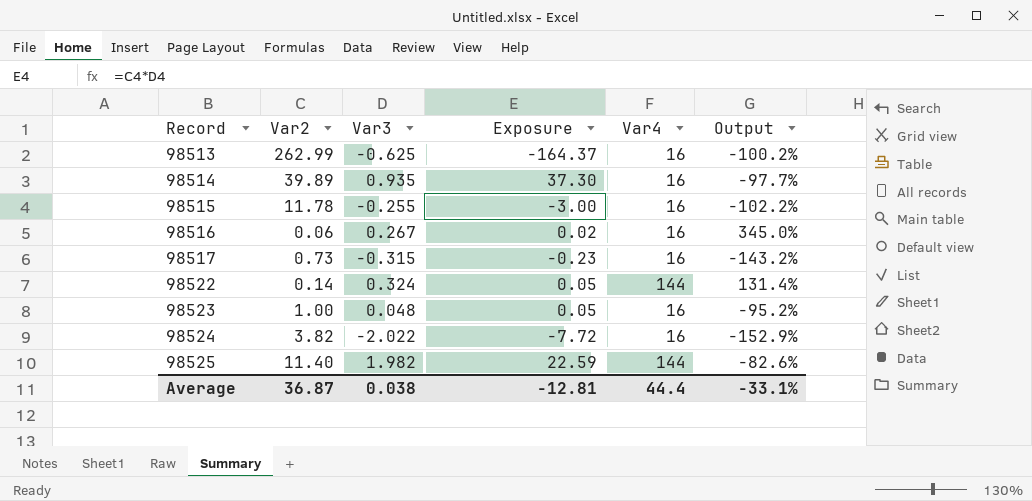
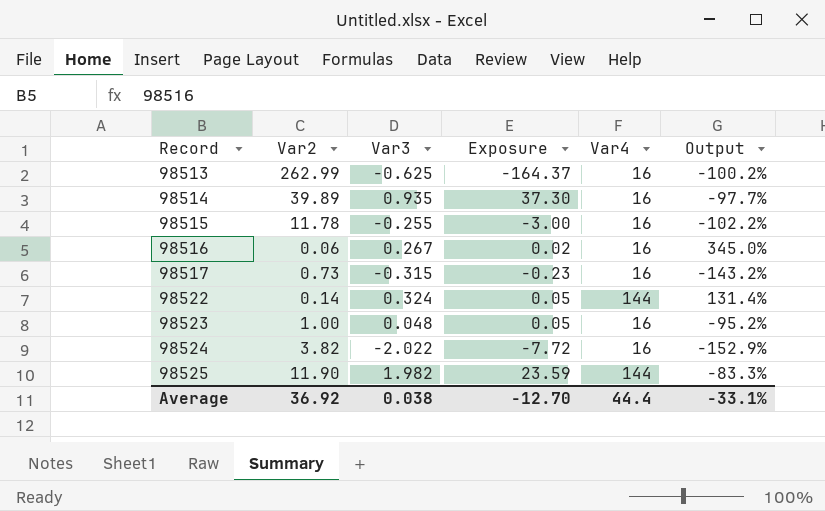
98525 | Var2: 11.40 -> 11.90
98525 | Exposure: 22.59 -> 23.59
98525 | Output: -82.6% -> -83.3%
Average | Var2: 36.87 -> 36.92
Average | Exposure: -12.81 -> -12.70

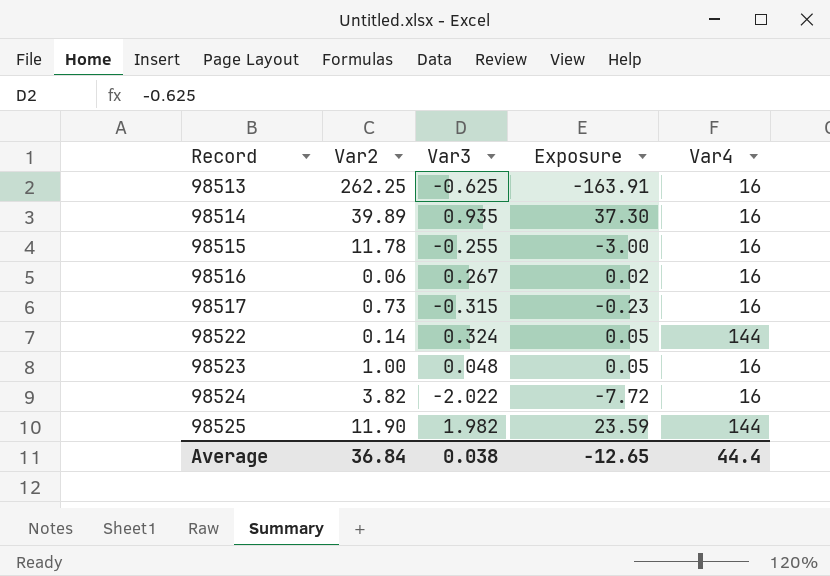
column Output | formula: ([Var3] - [Var2]) / [Var2] -> none
98513 | Var2: 262.99 -> 262.25
98513 | Exposure: -164.37 -> -163.91
Average | Var2: 36.92 -> 36.84
Average | Exposure: -12.70 -> -12.65

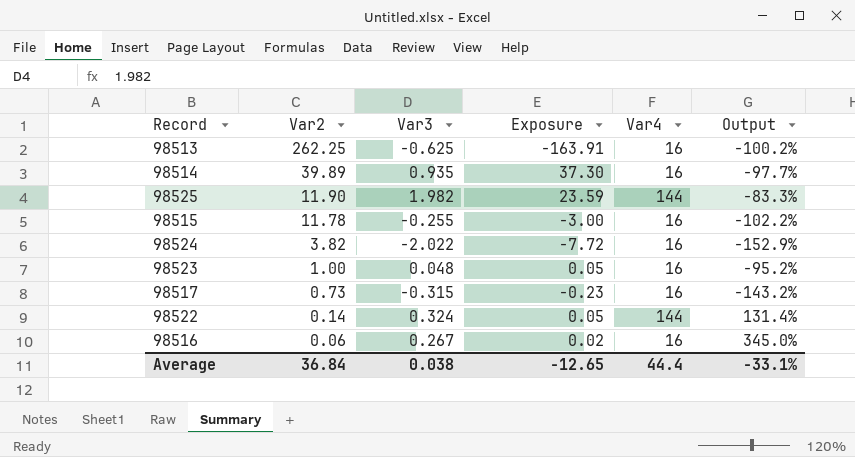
row order: Record ascending -> Var2 descending
column Output | formula: none -> ([Var3] - [Var2]) / [Var2]

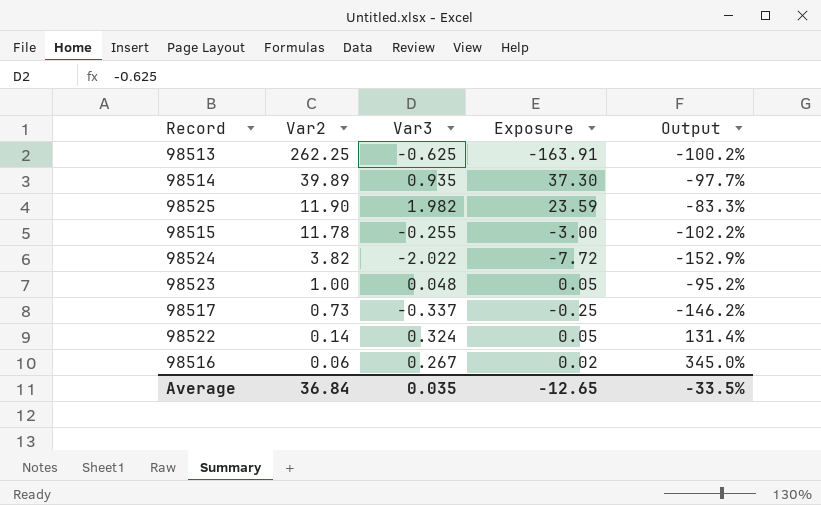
column Var4 | position: 5 -> none
98517 | Var3: -0.315 -> -0.337
98517 | Exposure: -0.23 -> -0.25
98517 | Output: -143.2% -> -146.2%
Average | Var3: 0.038 -> 0.035
Average | Output: -33.1% -> -33.5%

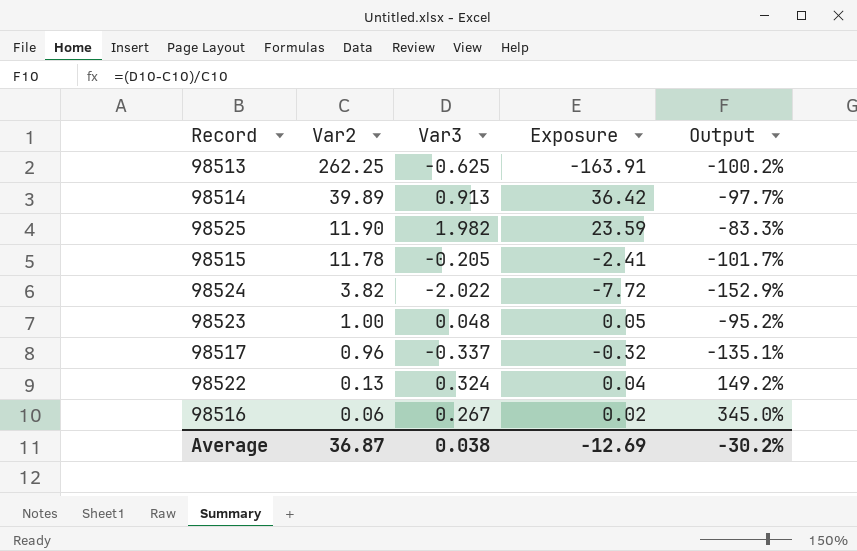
98514 | Var3: 0.935 -> 0.913
98514 | Exposure: 37.30 -> 36.42
98515 | Var3: -0.255 -> -0.205
98515 | Exposure: -3.00 -> -2.41
98515 | Output: -102.2% -> -101.7%
98517 | Var2: 0.73 -> 0.96
98517 | Exposure: -0.25 -> -0.32
98517 | Output: -146.2% -> -135.1%
98522 | Var2: 0.14 -> 0.13
98522 | Exposure: 0.05 -> 0.04
98522 | Output: 131.4% -> 149.2%
Average | Var2: 36.84 -> 36.87
Average | Var3: 0.035 -> 0.038
Average | Exposure: -12.65 -> -12.69
Average | Output: -33.5% -> -30.2%

